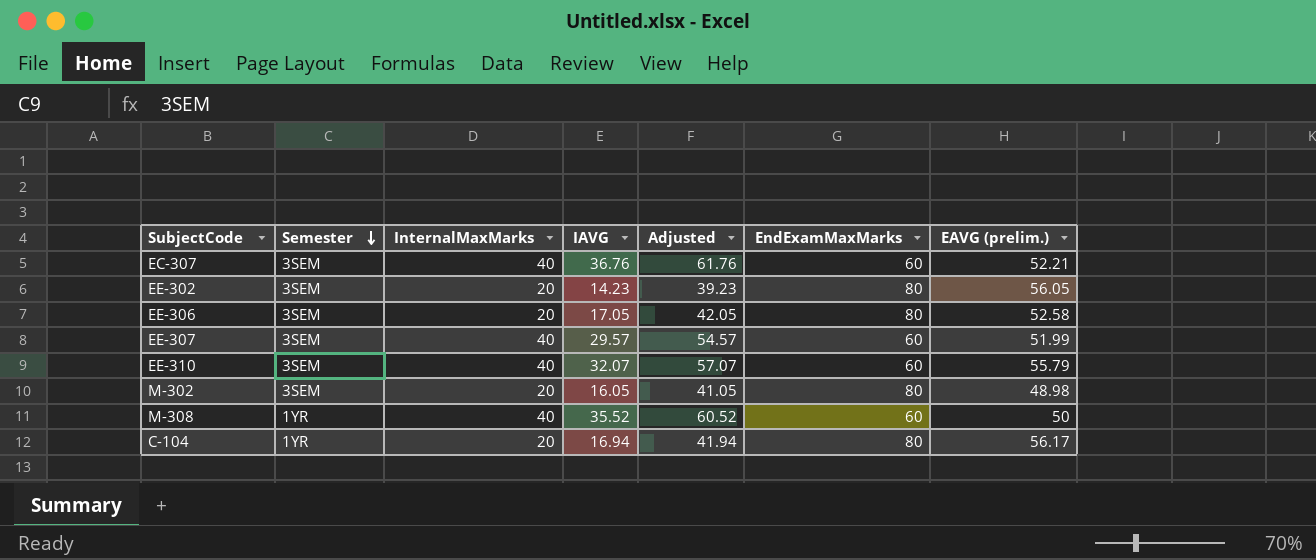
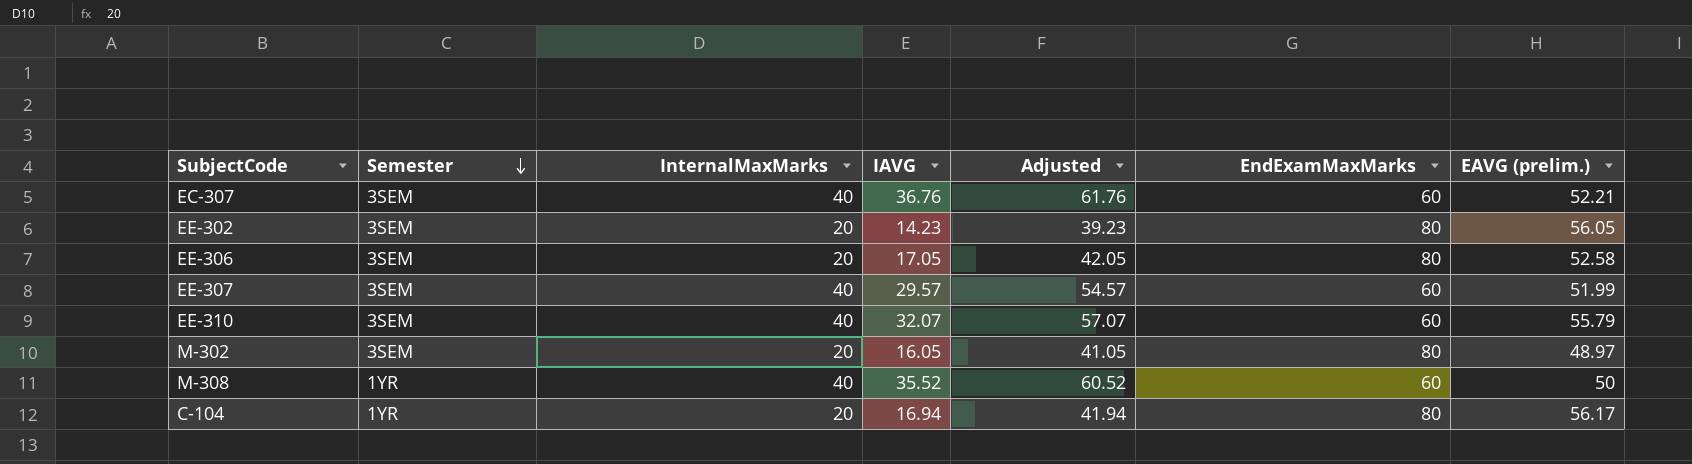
M-302 | EAVG (prelim.): 48.98 -> 48.97

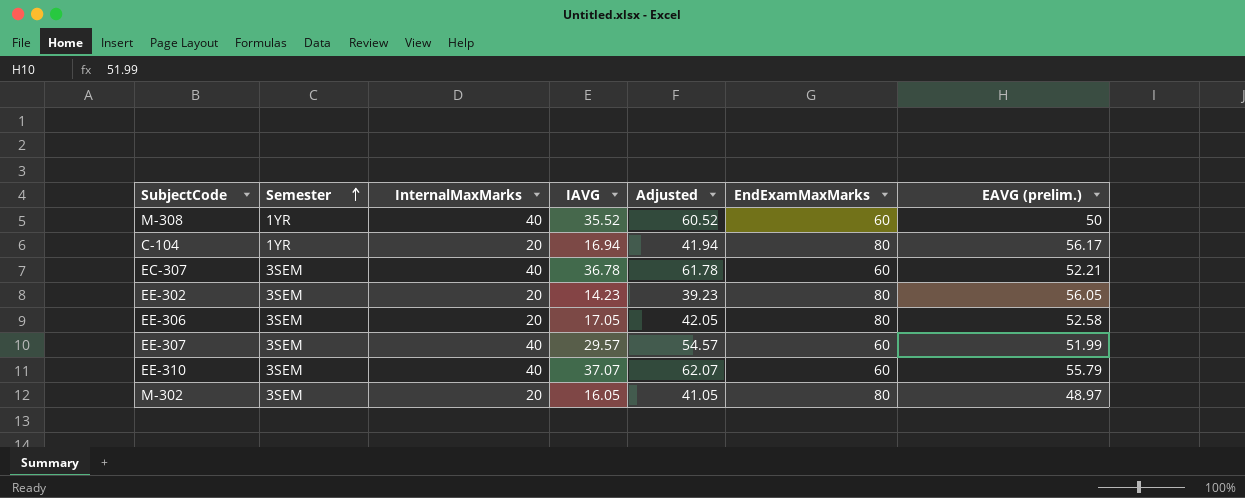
row order: Semester descending -> Semester ascending
EC-307 | IAVG: 36.76 -> 36.78
EC-307 | Adjusted: 61.76 -> 61.78
EE-310 | IAVG: 32.07 -> 37.07
EE-310 | Adjusted: 57.07 -> 62.07

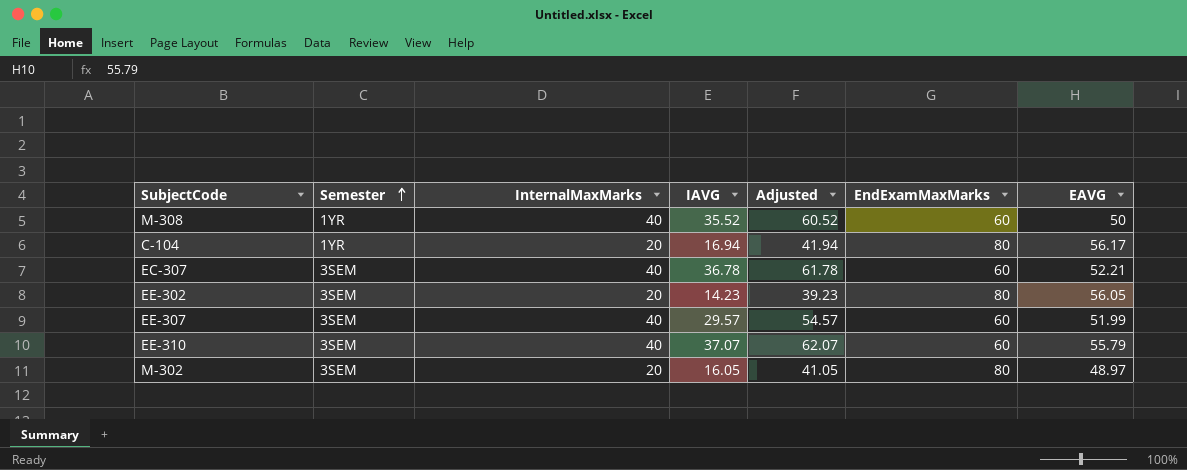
column name: EAVG (prelim.) -> EAVG
row EE-306: 3SEM | 20 | 17.05 | 42.05 | 80 | 52.58 -> none

